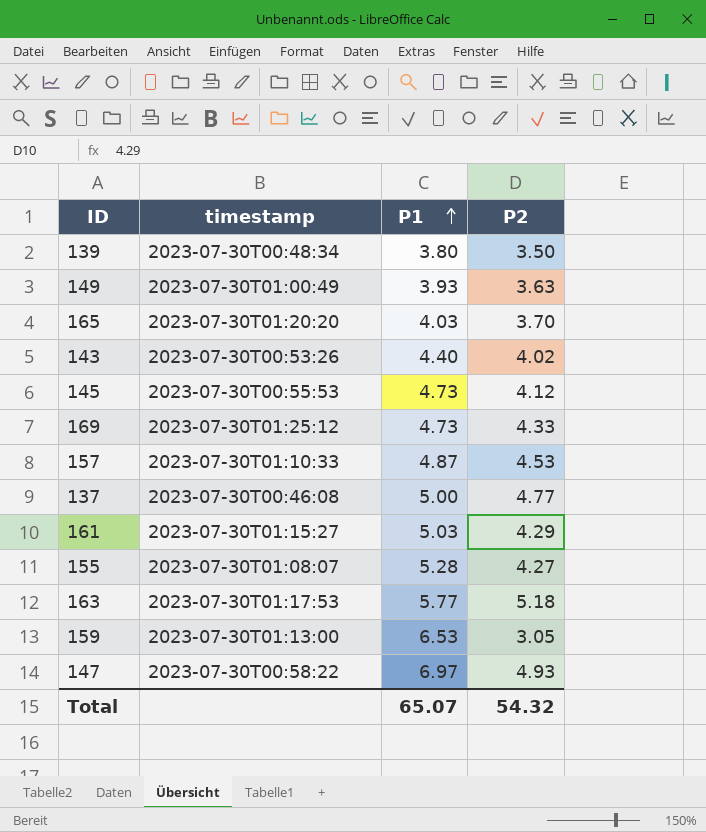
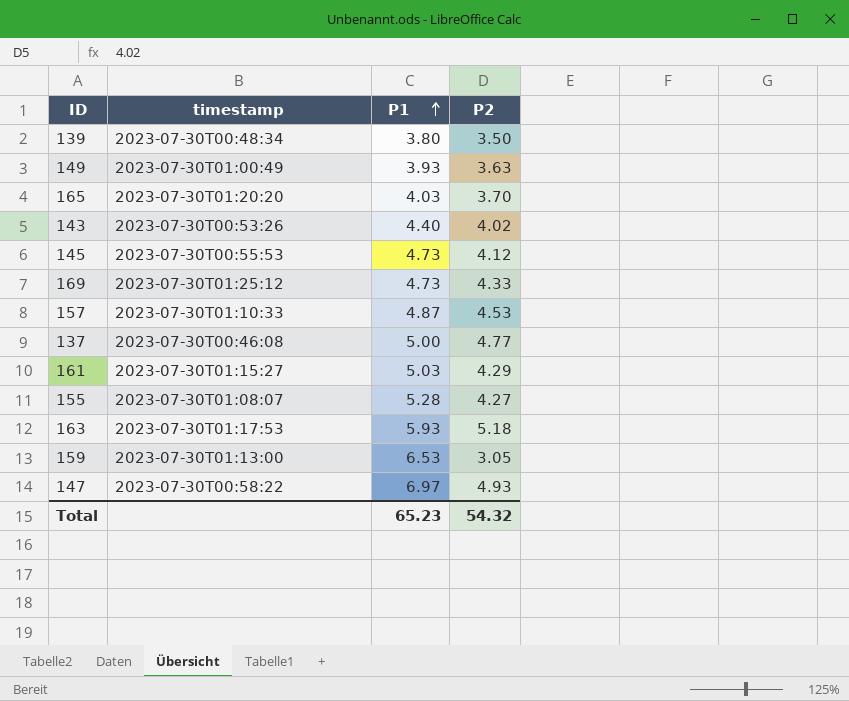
163 | P1: 5.77 -> 5.93
Total | P1: 65.07 -> 65.23

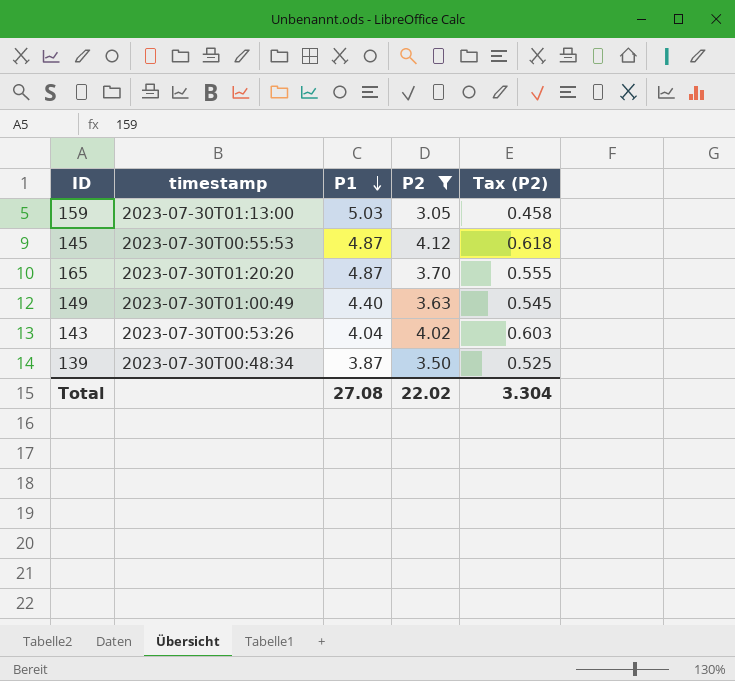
filter: none -> P2 <= 4.12
row order: P1 ascending -> P1 descending
column Tax (P2) | formula: none -> [P2] * 0.15
159 | P1: 6.53 -> 5.03
145 | P1: 4.73 -> 4.87
165 | P1: 4.03 -> 4.87
149 | P1: 3.93 -> 4.40
143 | P1: 4.40 -> 4.04
139 | P1: 3.80 -> 3.87
Total | P1: 65.23 -> 27.08
Total | P2: 54.32 -> 22.02

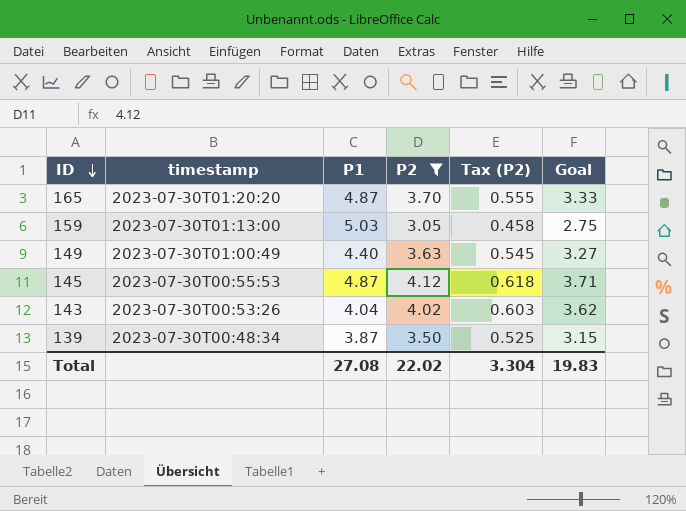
row order: P1 descending -> ID descending
column Goal | formula: none -> [P2] * 0.9

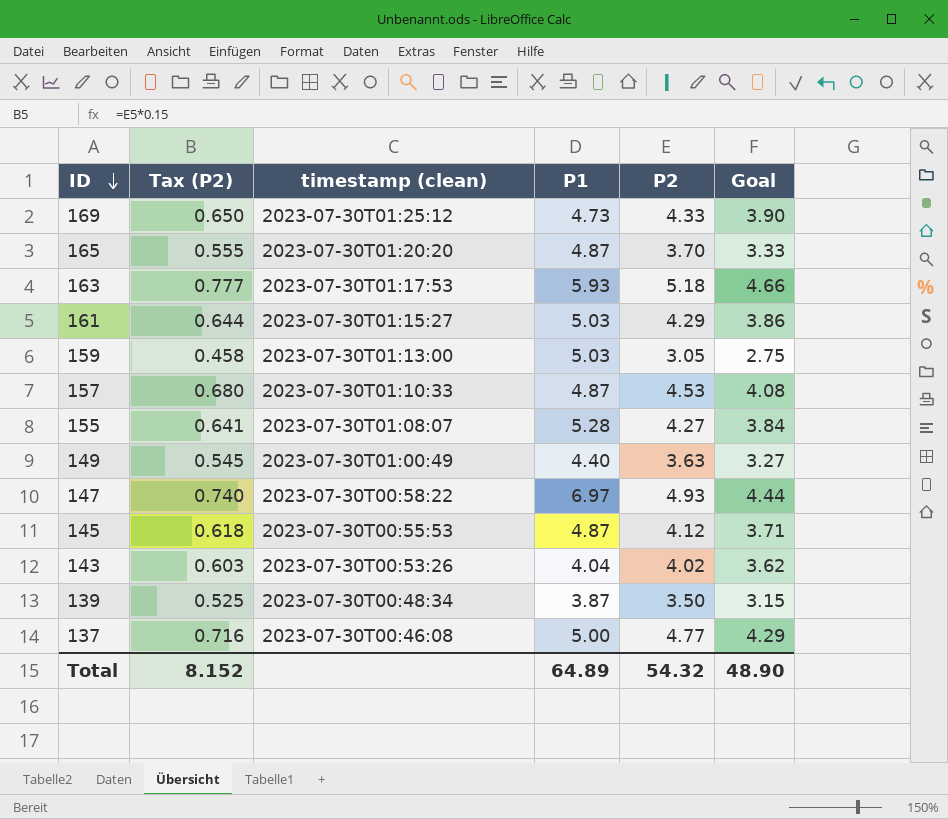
filter: P2 <= 4.12 -> none
column Tax (P2) | position: 5 -> 2
column name: timestamp -> timestamp (clean)
Total | Tax (P2): 3.304 -> 8.152
Total | P1: 27.08 -> 64.89
Total | P2: 22.02 -> 54.32
Total | Goal: 19.83 -> 48.90

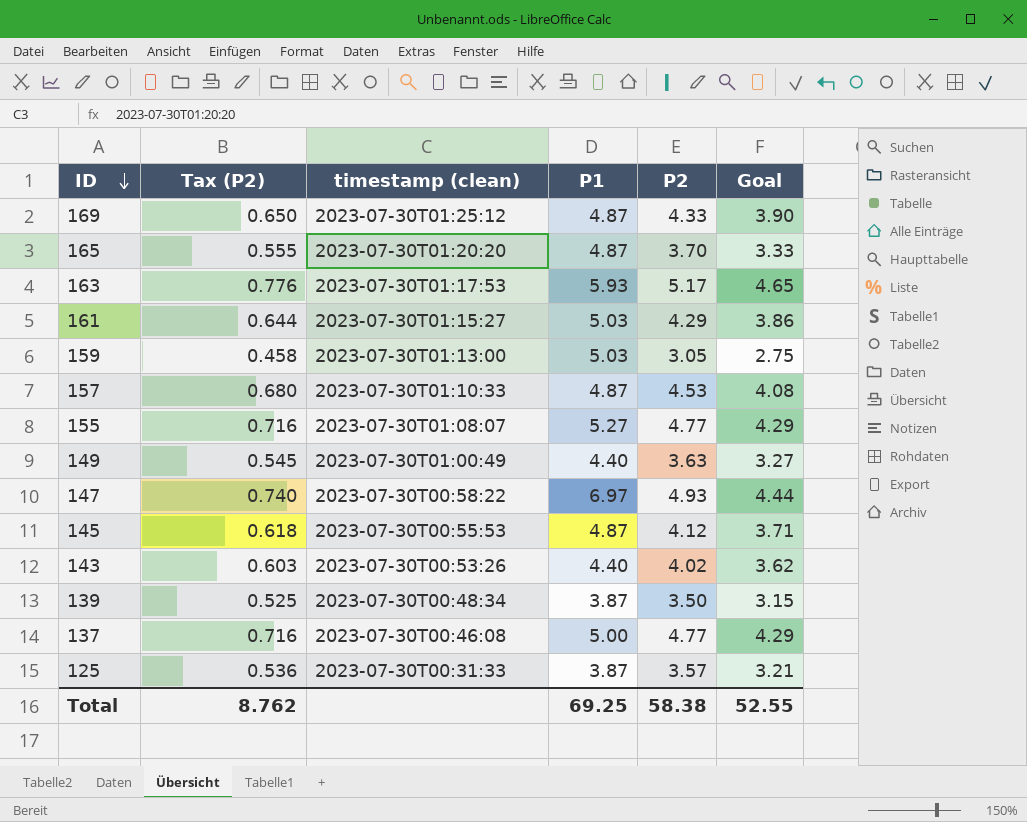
169 | P1: 4.73 -> 4.87
163 | Tax (P2): 0.777 -> 0.776
163 | P2: 5.18 -> 5.17
163 | Goal: 4.66 -> 4.65
155 | Tax (P2): 0.641 -> 0.716
155 | P1: 5.28 -> 5.27
155 | P2: 4.27 -> 4.77
155 | Goal: 3.84 -> 4.29
143 | P1: 4.04 -> 4.40
row 125: none -> 0.536 | 2023-07-30T00:31:33 | 3.87 | 3.57 | 3.21
Total | Tax (P2): 8.152 -> 8.762
Total | P1: 64.89 -> 69.25
Total | P2: 54.32 -> 58.38
Total | Goal: 48.90 -> 52.55

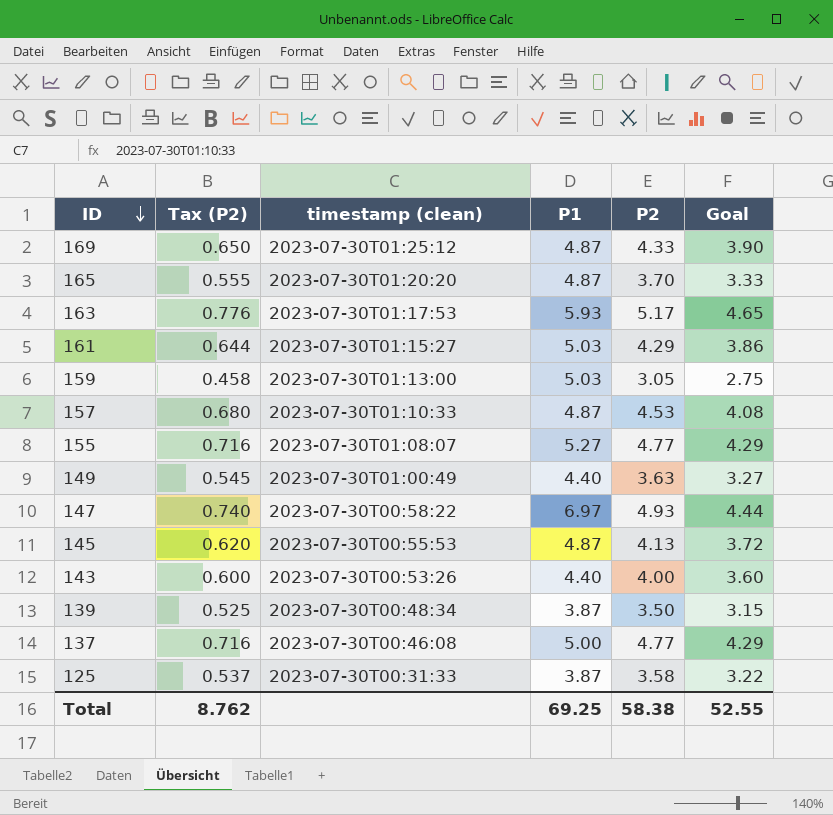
145 | Tax (P2): 0.618 -> 0.620
145 | P2: 4.12 -> 4.13
145 | Goal: 3.71 -> 3.72
143 | Tax (P2): 0.603 -> 0.600
143 | P2: 4.02 -> 4.00
143 | Goal: 3.62 -> 3.60
125 | Tax (P2): 0.536 -> 0.537
125 | P2: 3.57 -> 3.58
125 | Goal: 3.21 -> 3.22

